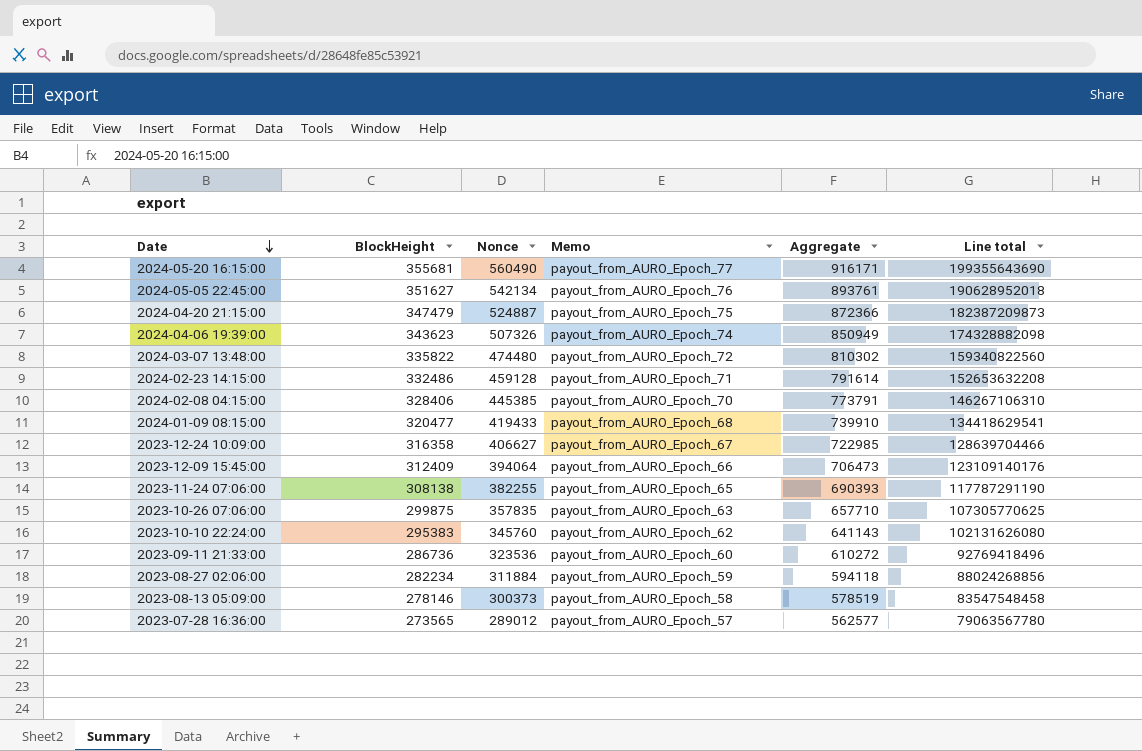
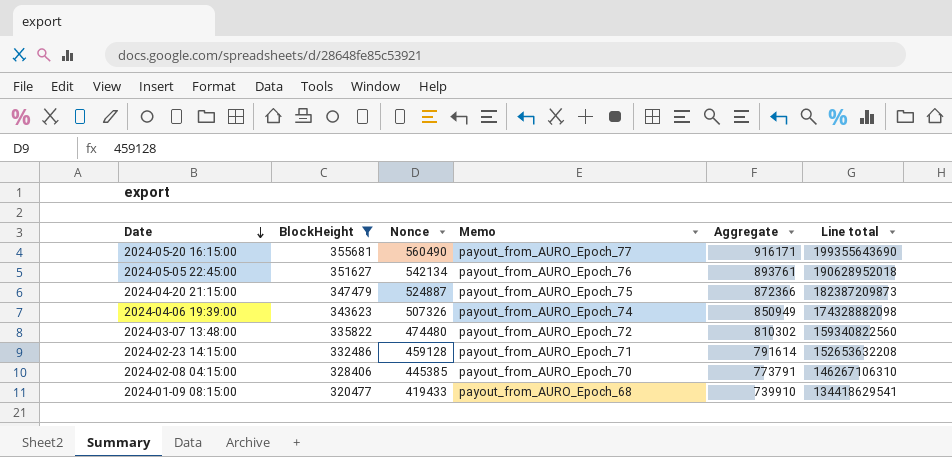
filter: none -> BlockHeight >= 320477

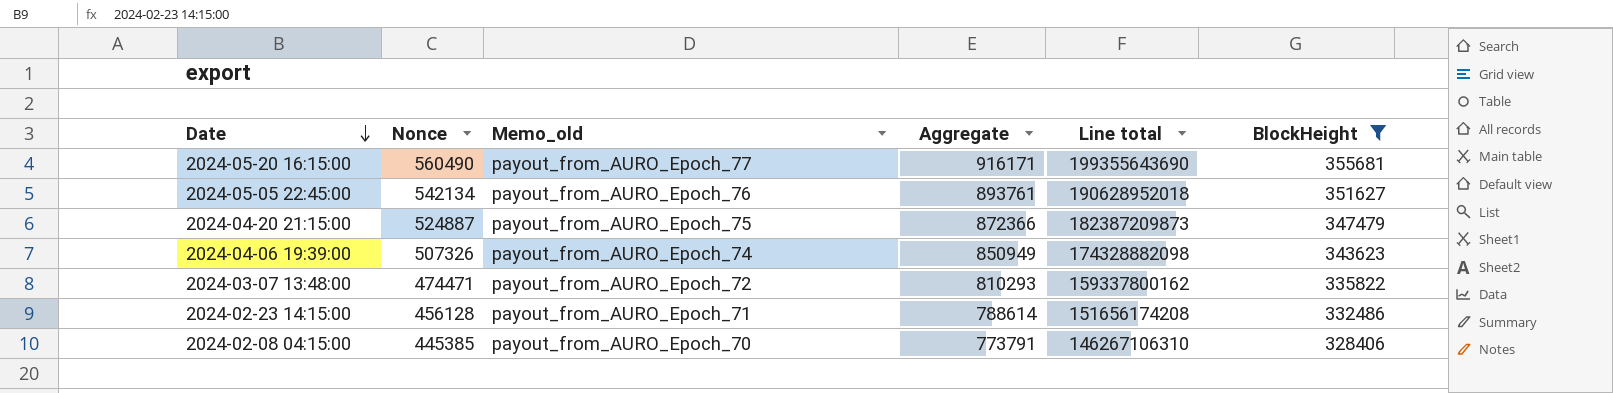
column name: Memo -> Memo_old
column BlockHeight | position: 2 -> 6
row 2024-01-09 08:15:00: 320477 | 419433 | payout_from_AURO_Epoch_68 | 739910 | 134418629541 -> none
2024-03-07 13:48:00 | Nonce: 474480 -> 474471
2024-03-07 13:48:00 | Aggregate: 810302 -> 810293
2024-03-07 13:48:00 | Line total: 159340822560 -> 159337800162
2024-02-23 14:15:00 | Nonce: 459128 -> 456128
2024-02-23 14:15:00 | Aggregate: 791614 -> 788614
2024-02-23 14:15:00 | Line total: 152653632208 -> 151656174208

